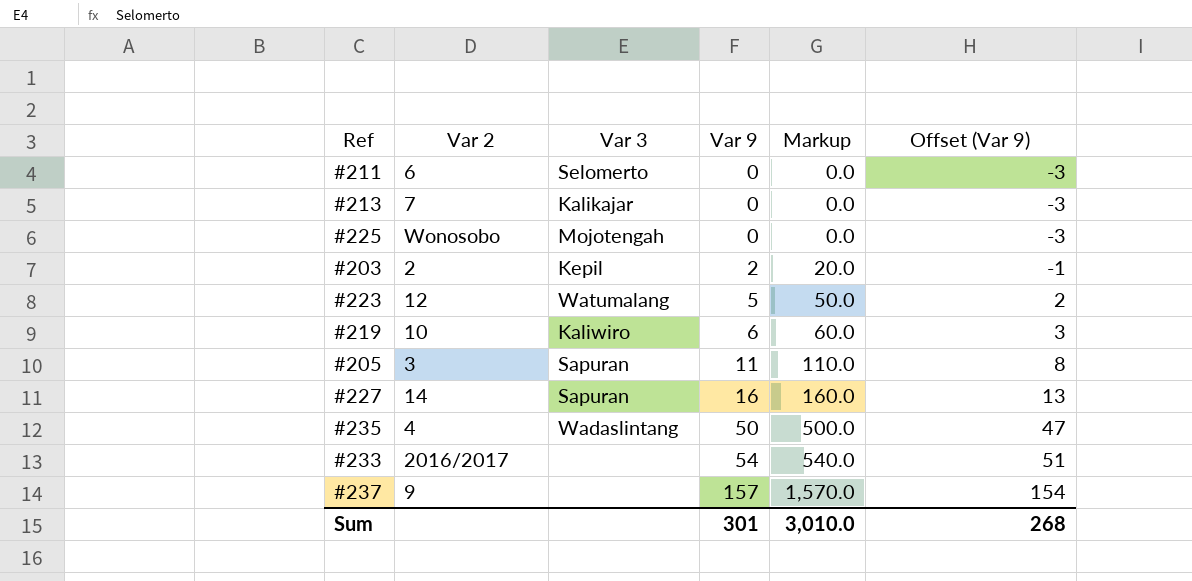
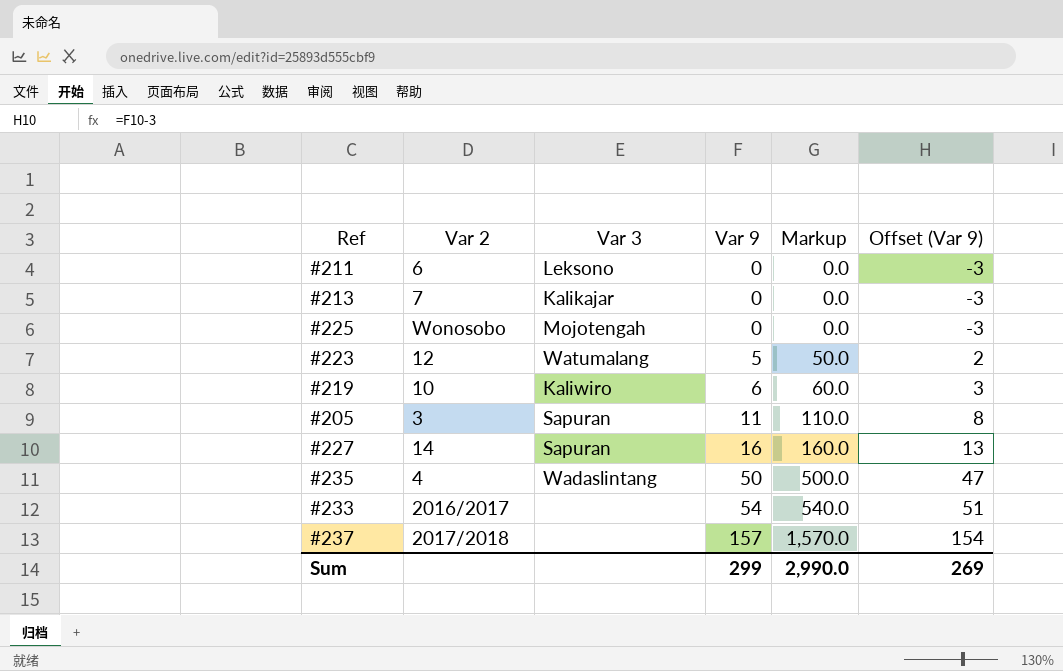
row #203: 2 | Kepil | 2 | 20.0 | -1 -> none
#211 | Var 3: Selomerto -> Leksono
#237 | Var 2: 9 -> 2017/2018
Sum | Var 9: 301 -> 299
Sum | Markup: 3,010.0 -> 2,990.0
Sum | Offset (Var 9): 268 -> 269

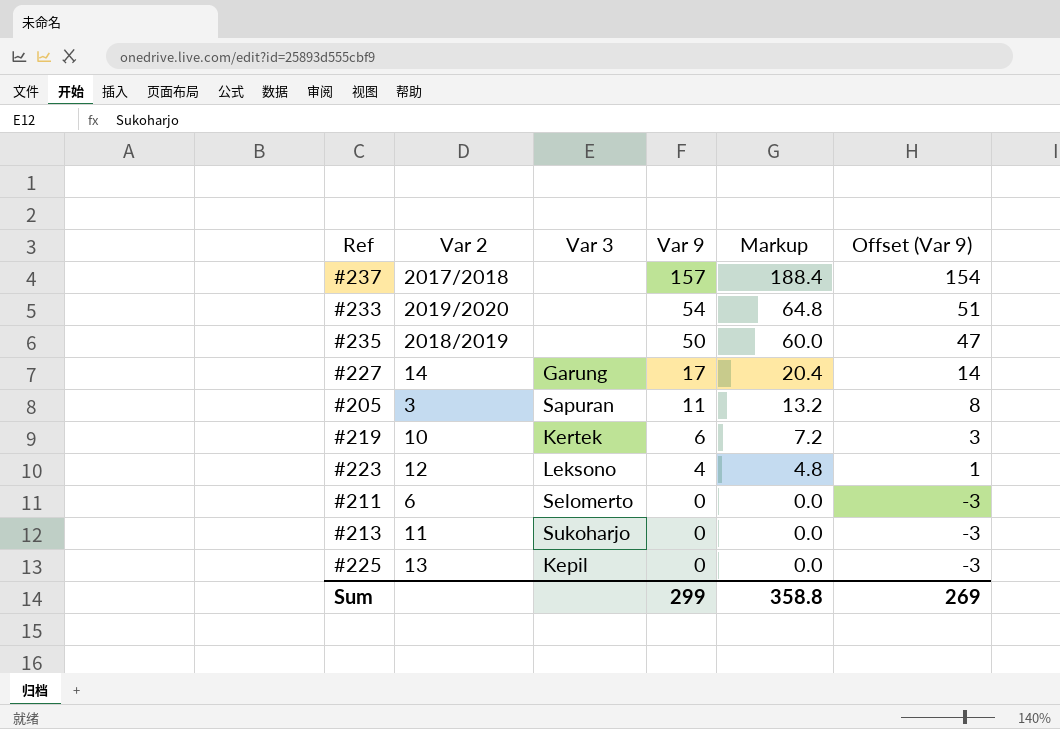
row order: Var 9 ascending -> Var 9 descending
column Markup | formula: [Var 9] * 10 -> [Var 9] * 1.2
#233 | Var 2: 2016/2017 -> 2019/2020
#235 | Var 2: 4 -> 2018/2019
#235 | Var 3: Wadaslintang -> none
#227 | Var 3: Sapuran -> Garung
#227 | Var 9: 16 -> 17
#227 | Offset (Var 9): 13 -> 14
#219 | Var 3: Kaliwiro -> Kertek
#223 | Var 3: Watumalang -> Leksono
#223 | Var 9: 5 -> 4
#223 | Offset (Var 9): 2 -> 1
#211 | Var 3: Leksono -> Selomerto
#213 | Var 2: 7 -> 11
#213 | Var 3: Kalikajar -> Sukoharjo
#225 | Var 2: Wonosobo -> 13
#225 | Var 3: Mojotengah -> Kepil
Sum | Markup: 2,990.0 -> 358.8

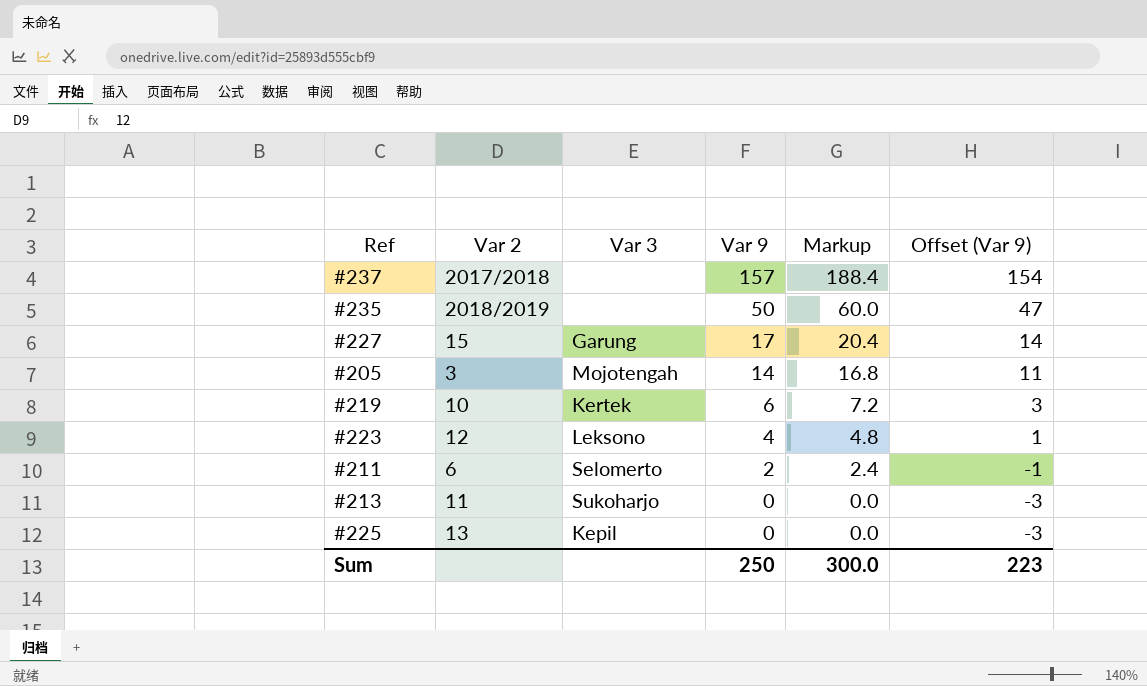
row #233: 2019/2020 | none | 54 | 64.8 | 51 -> none
#227 | Var 2: 14 -> 15
#205 | Var 3: Sapuran -> Mojotengah
#205 | Var 9: 11 -> 14
#205 | Markup: 13.2 -> 16.8
#205 | Offset (Var 9): 8 -> 11
#211 | Var 9: 0 -> 2
#211 | Markup: 0.0 -> 2.4
#211 | Offset (Var 9): -3 -> -1
Sum | Var 9: 299 -> 250
Sum | Markup: 358.8 -> 300.0
Sum | Offset (Var 9): 269 -> 223

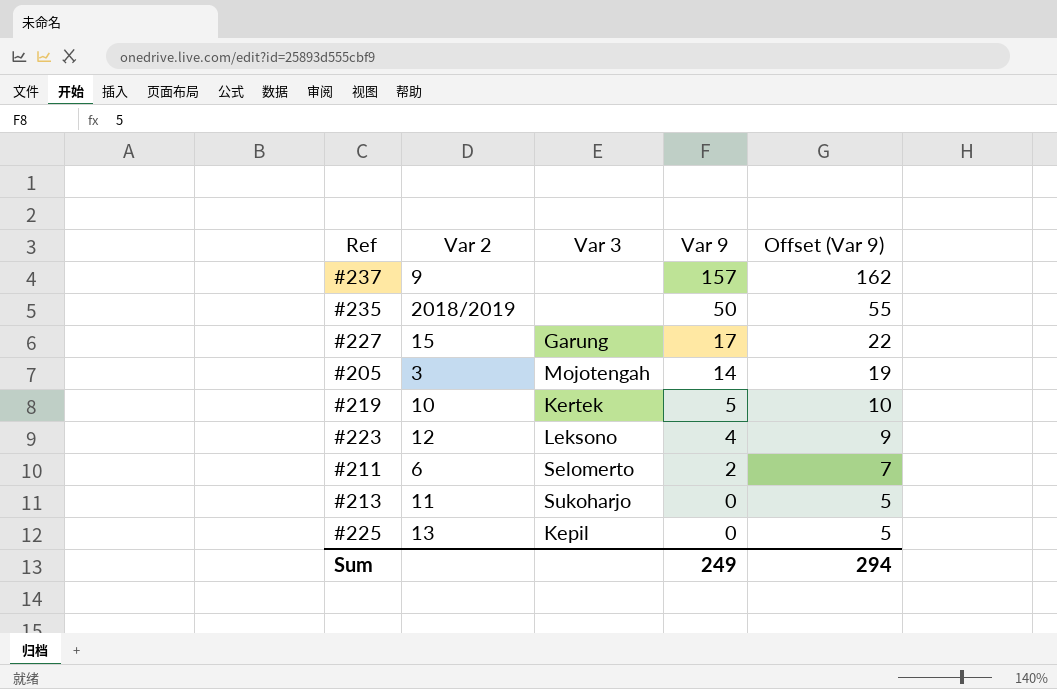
column Markup | formula: [Var 9] * 1.2 -> none
column Offset (Var 9) | formula: [Var 9] - 3 -> [Var 9] + 5
#237 | Var 2: 2017/2018 -> 9
#219 | Var 9: 6 -> 5
Sum | Var 9: 250 -> 249
Sum | Offset (Var 9): 223 -> 294

